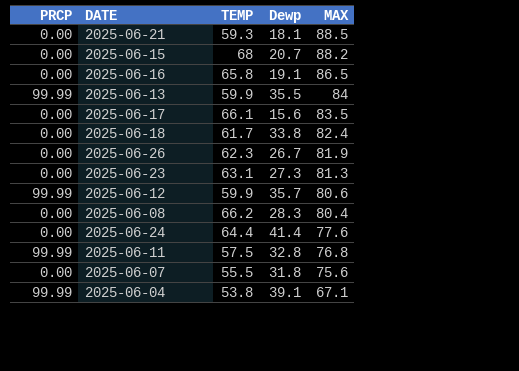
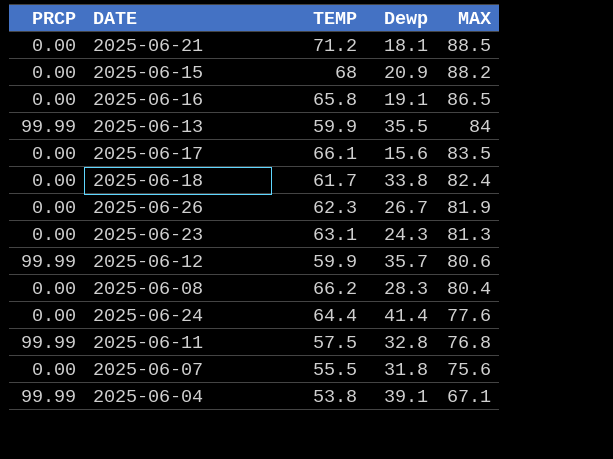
2025-06-21 | TEMP: 59.3 -> 71.2
2025-06-15 | Dewp: 20.7 -> 20.9
2025-06-23 | Dewp: 27.3 -> 24.3

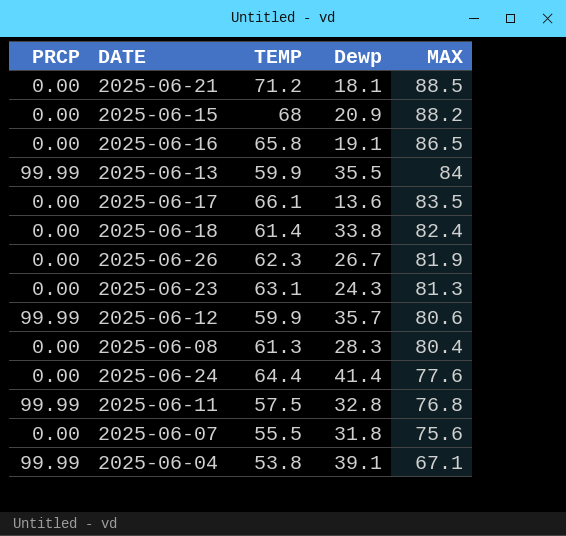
2025-06-17 | Dewp: 15.6 -> 13.6
2025-06-18 | TEMP: 61.7 -> 61.4
2025-06-08 | TEMP: 66.2 -> 61.3

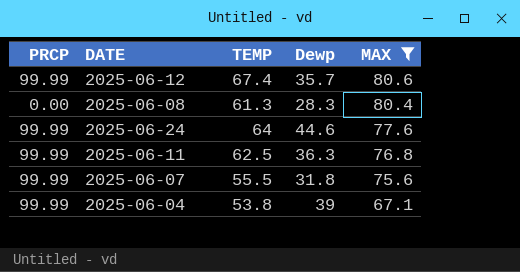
filter: none -> MAX <= 80.6
2025-06-12 | TEMP: 59.9 -> 67.4
2025-06-24 | PRCP: 0.00 -> 99.99
2025-06-24 | TEMP: 64.4 -> 64
2025-06-24 | Dewp: 41.4 -> 44.6
2025-06-11 | TEMP: 57.5 -> 62.5
2025-06-11 | Dewp: 32.8 -> 36.3
2025-06-07 | PRCP: 0.00 -> 99.99
2025-06-04 | Dewp: 39.1 -> 39

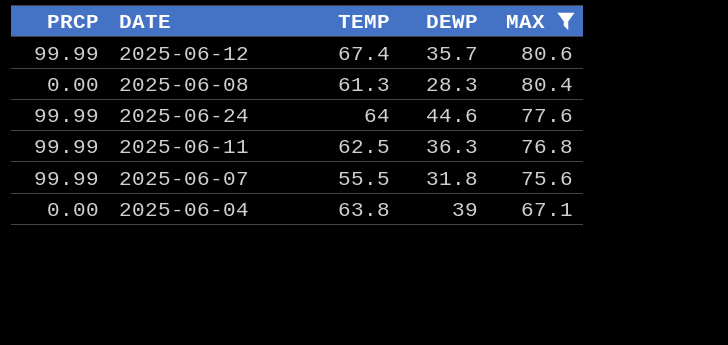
column name: Dewp -> DEWP
2025-06-04 | PRCP: 99.99 -> 0.00
2025-06-04 | TEMP: 53.8 -> 63.8

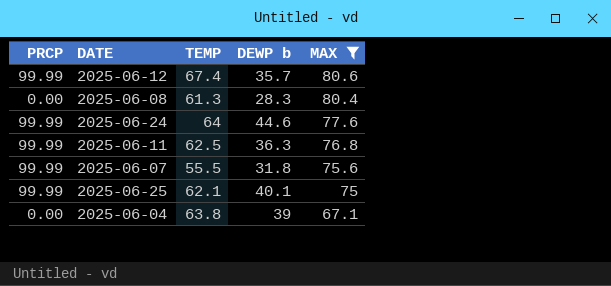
column name: DEWP -> DEWP b
row 2025-06-25: none -> 99.99 | 62.1 | 40.1 | 75

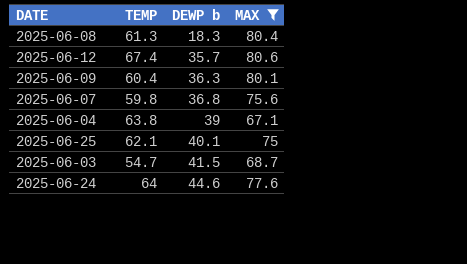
row order: MAX descending -> DEWP b ascending
column PRCP | position: 1 -> none
row 2025-06-11: 99.99 | 62.5 | 36.3 | 76.8 -> none
2025-06-08 | DEWP b: 28.3 -> 18.3
row 2025-06-09: none -> 60.4 | 36.3 | 80.1
2025-06-07 | TEMP: 55.5 -> 59.8
2025-06-07 | DEWP b: 31.8 -> 36.8
row 2025-06-03: none -> 54.7 | 41.5 | 68.7

